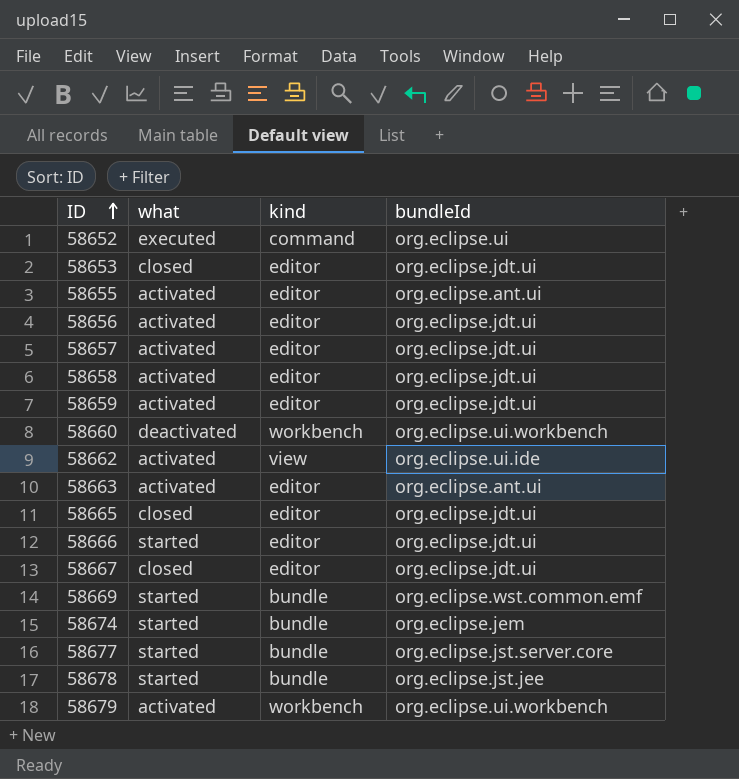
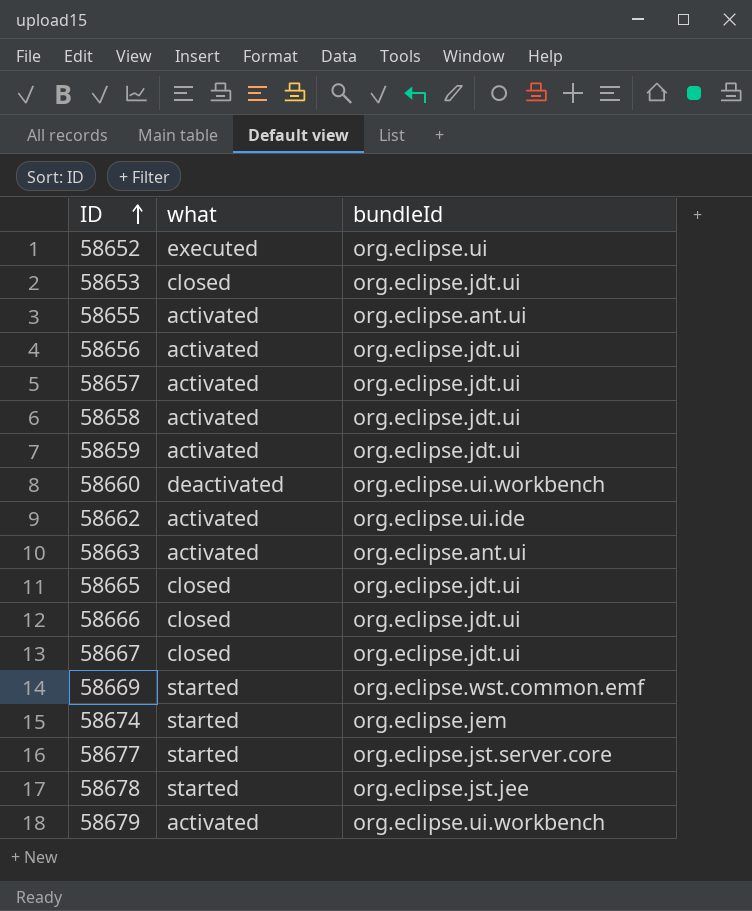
column kind | position: 3 -> none
58666 | what: started -> closed

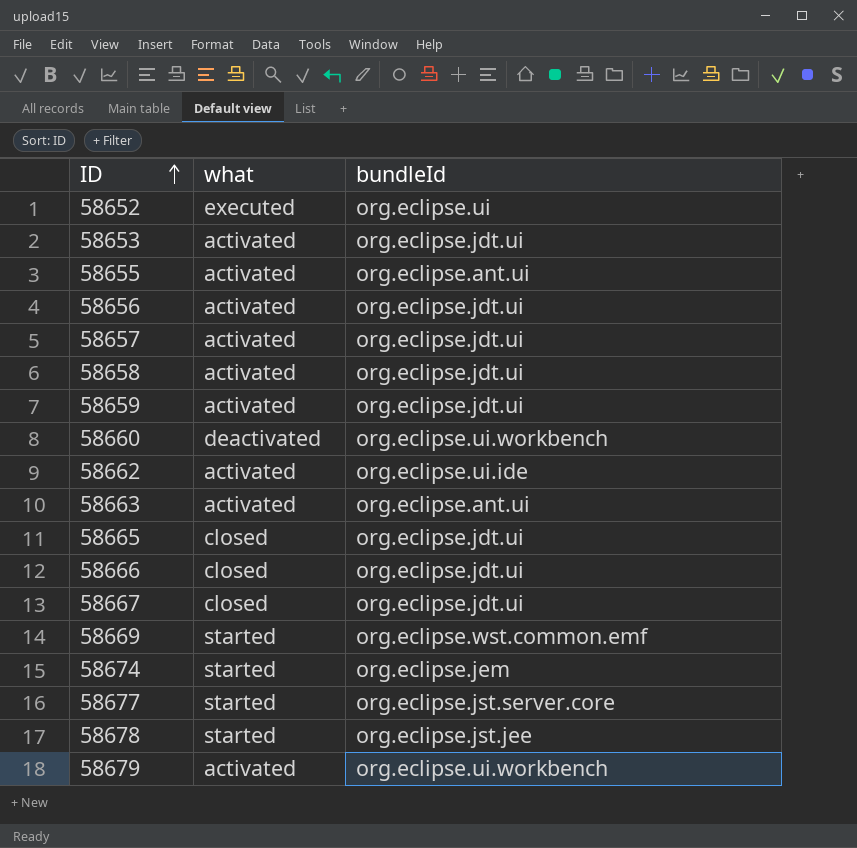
58653 | what: closed -> activated

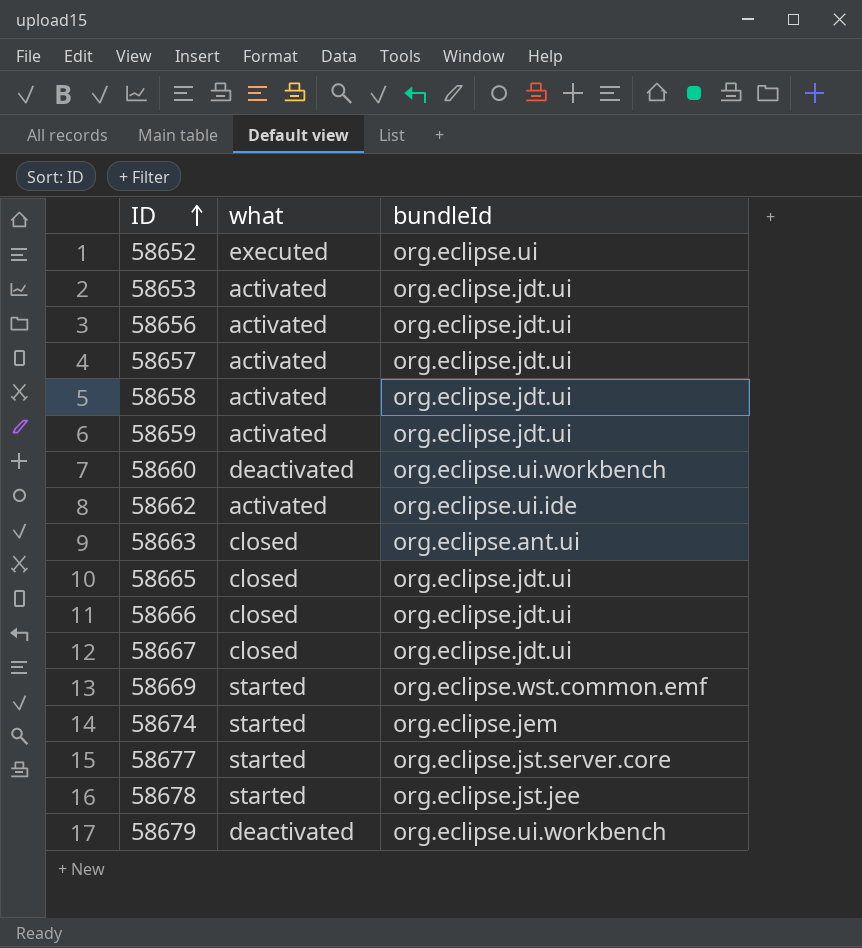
row 58655: activated | org.eclipse.ant.ui -> none
58663 | what: activated -> closed
58679 | what: activated -> deactivated

